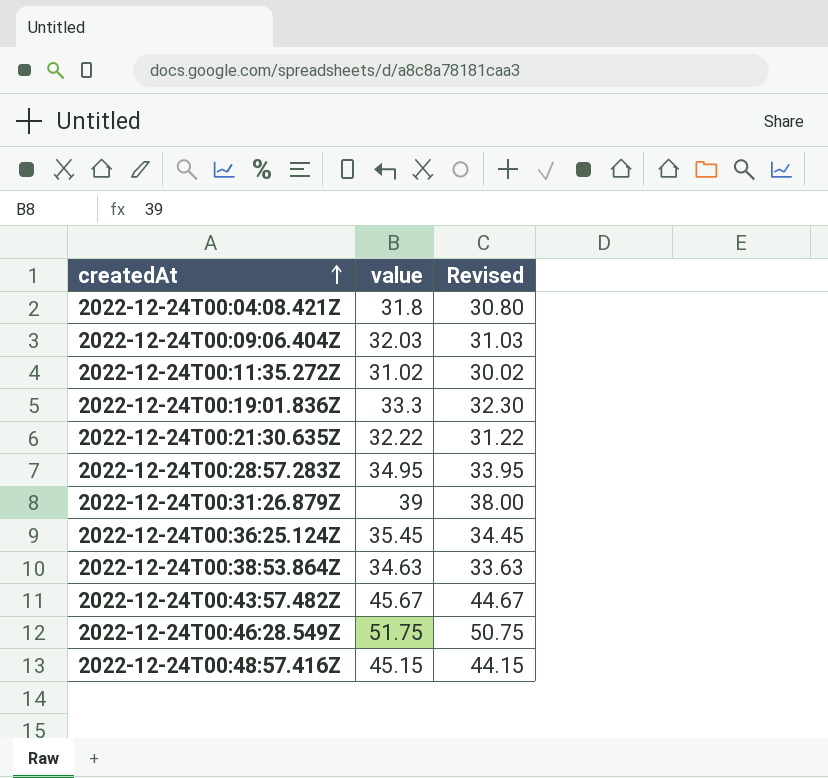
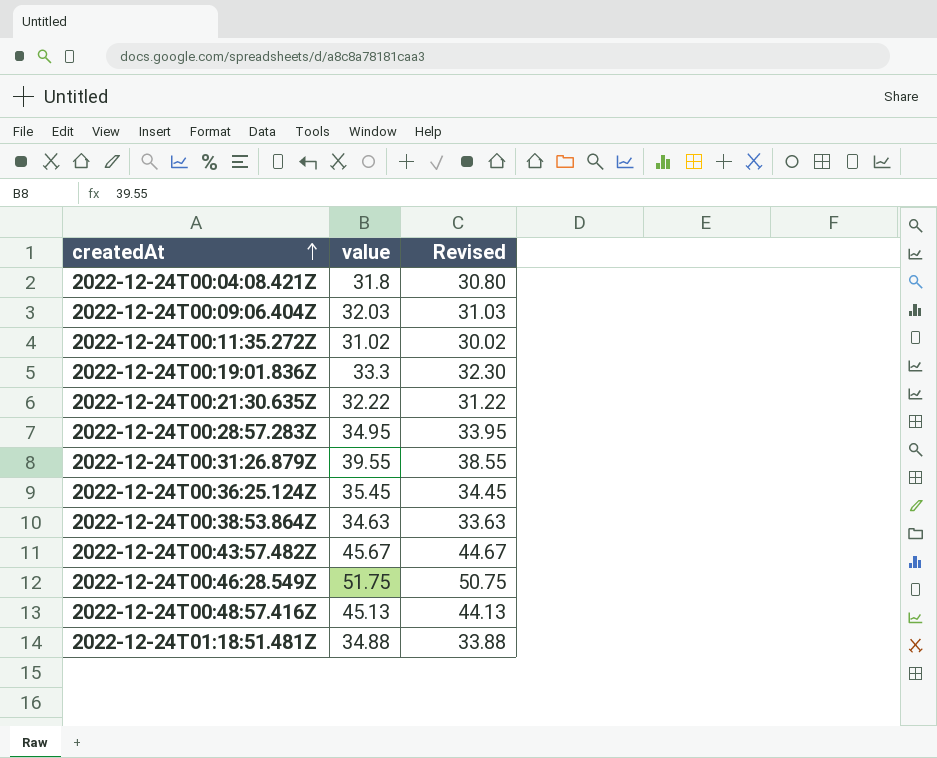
2022-12-24T00:31:26.879Z | value: 39 -> 39.55
2022-12-24T00:31:26.879Z | Revised: 38.00 -> 38.55
2022-12-24T00:48:57.416Z | value: 45.15 -> 45.13
2022-12-24T00:48:57.416Z | Revised: 44.15 -> 44.13
row 2022-12-24T01:18:51.481Z: none -> 34.88 | 33.88

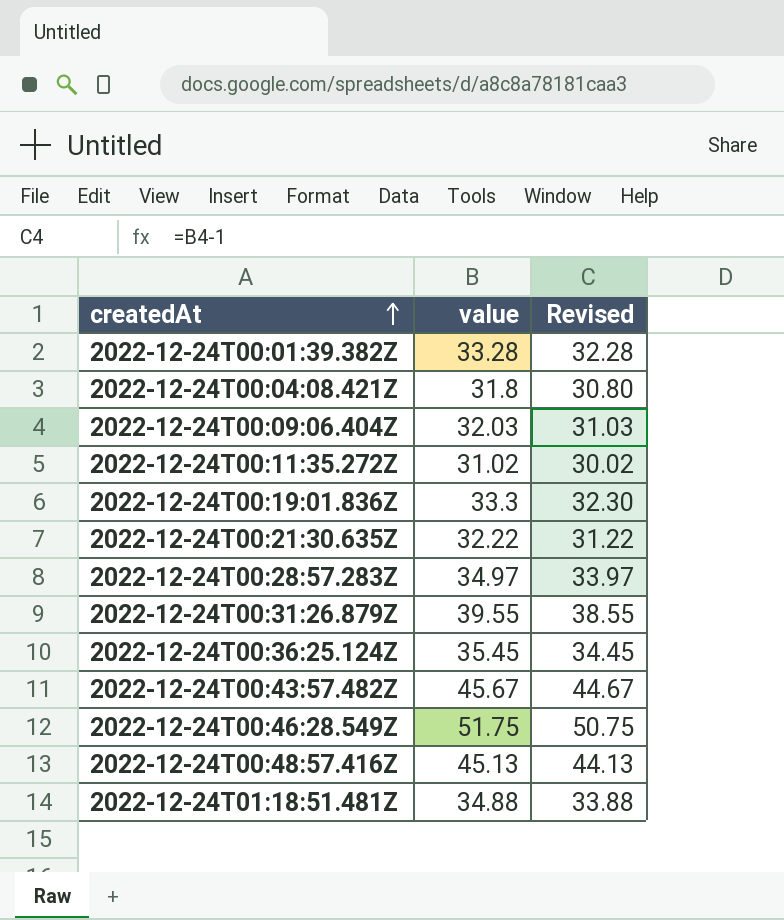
row 2022-12-24T00:38:53.864Z: 34.63 | 33.63 -> none
row 2022-12-24T00:01:39.382Z: none -> 33.28 | 32.28
2022-12-24T00:28:57.283Z | value: 34.95 -> 34.97
2022-12-24T00:28:57.283Z | Revised: 33.95 -> 33.97

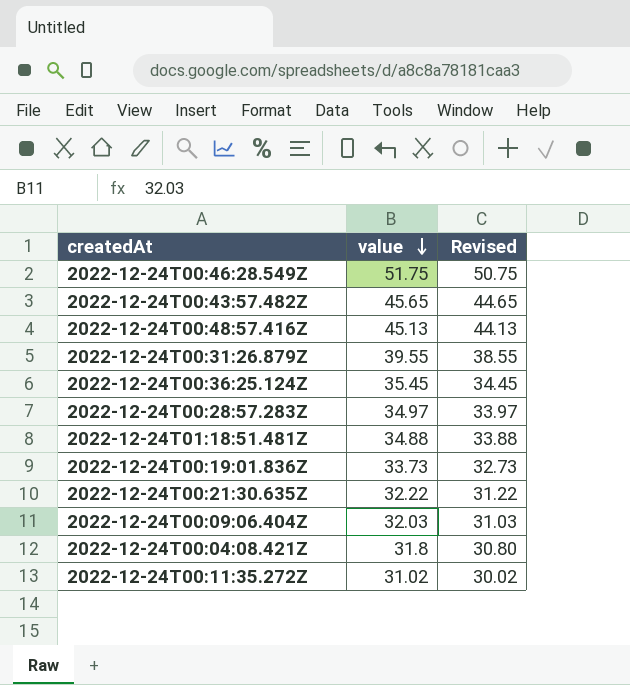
row order: createdAt ascending -> value descending
row 2022-12-24T00:01:39.382Z: 33.28 | 32.28 -> none
2022-12-24T00:43:57.482Z | value: 45.67 -> 45.65
2022-12-24T00:43:57.482Z | Revised: 44.67 -> 44.65
2022-12-24T00:19:01.836Z | value: 33.3 -> 33.73
2022-12-24T00:19:01.836Z | Revised: 32.30 -> 32.73

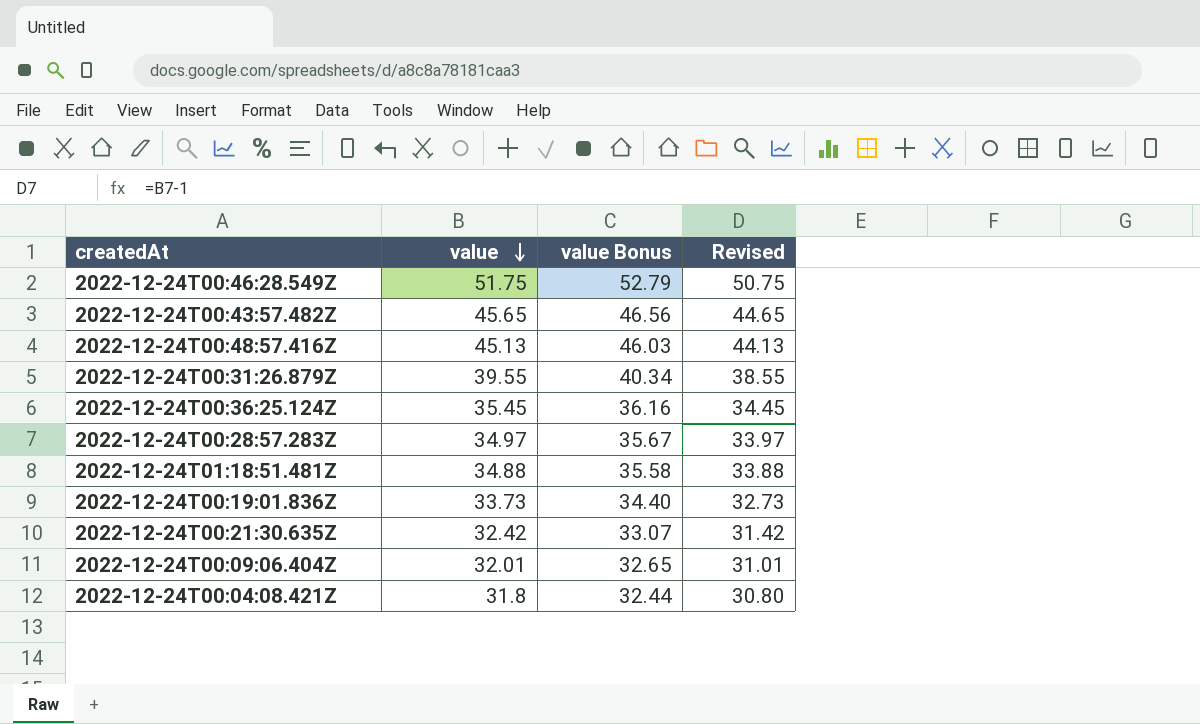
column value Bonus | formula: none -> [value] * 1.02
row 2022-12-24T00:11:35.272Z: 31.02 | 30.02 -> none
2022-12-24T00:21:30.635Z | value: 32.22 -> 32.42
2022-12-24T00:21:30.635Z | Revised: 31.22 -> 31.42
2022-12-24T00:09:06.404Z | value: 32.03 -> 32.01
2022-12-24T00:09:06.404Z | Revised: 31.03 -> 31.01

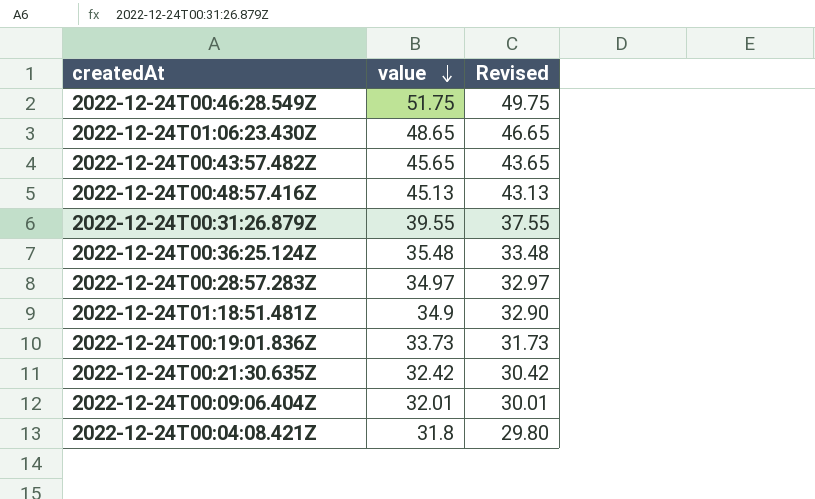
column value Bonus | formula: [value] * 1.02 -> none
column Revised | formula: [value] - 1 -> [value] - 2
row 2022-12-24T01:06:23.430Z: none -> 48.65 | 46.65
2022-12-24T00:36:25.124Z | value: 35.45 -> 35.48
2022-12-24T01:18:51.481Z | value: 34.88 -> 34.9

